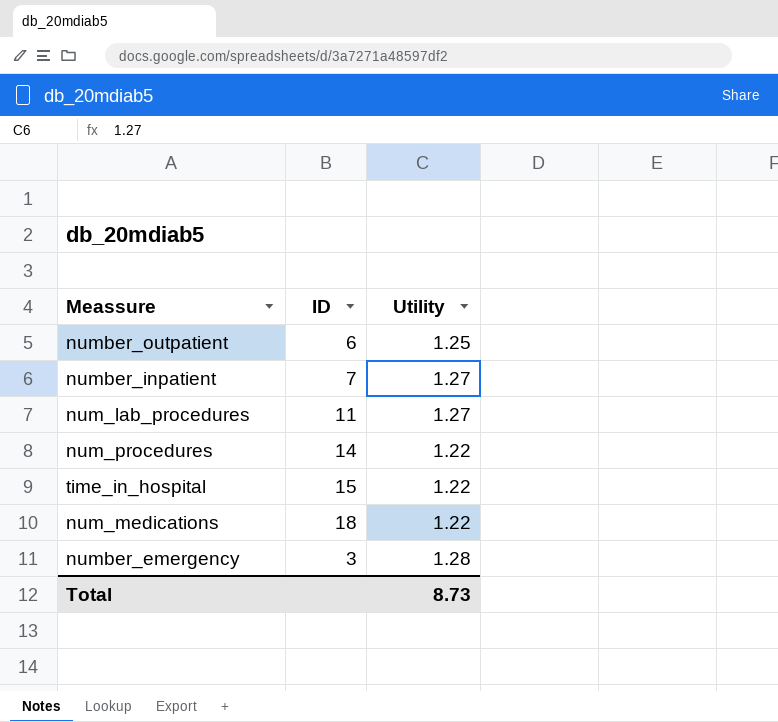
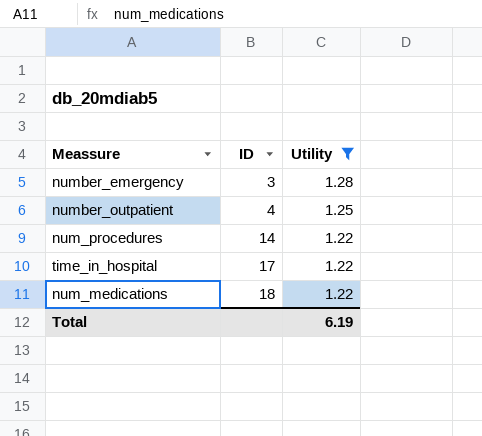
filter: none -> Utility != 1.27
row order: none -> ID ascending
number_outpatient | ID: 6 -> 4
time_in_hospital | ID: 15 -> 17
Total | Utility: 8.73 -> 6.19

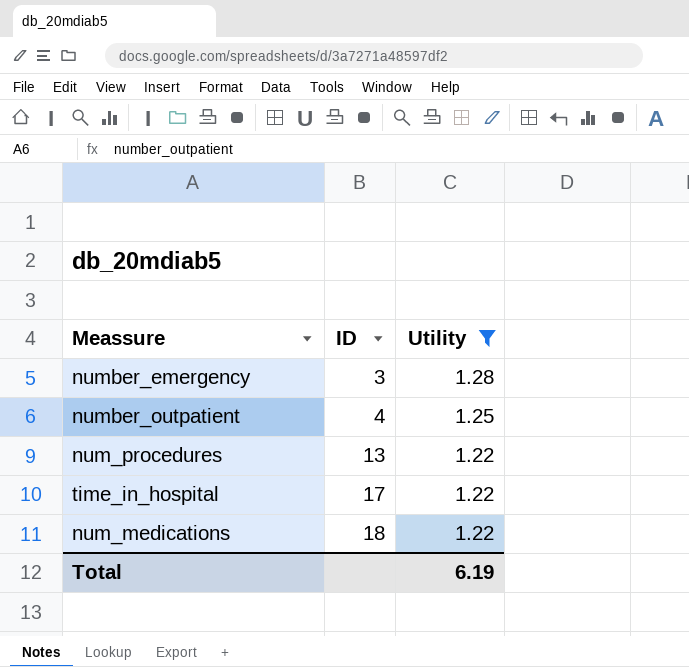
num_procedures | ID: 14 -> 13

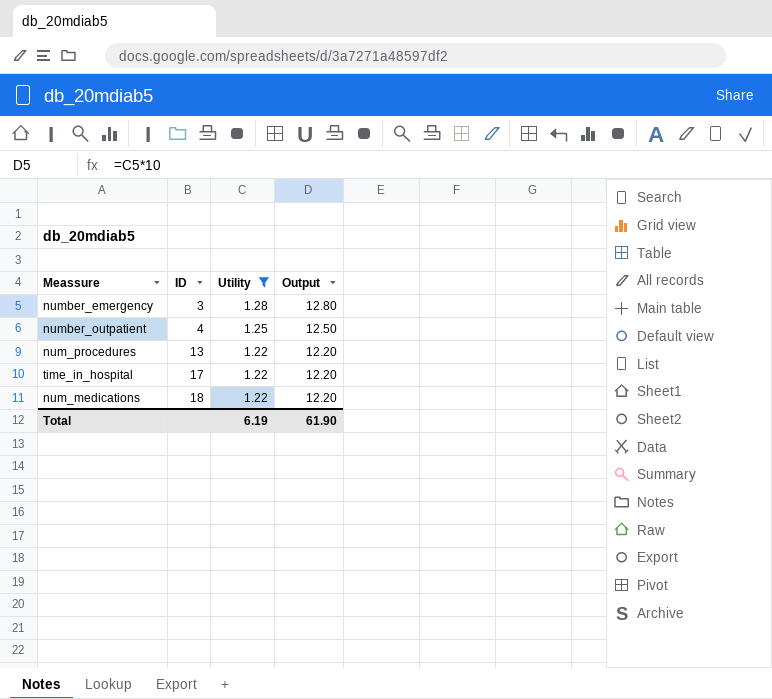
column Output | formula: none -> [Utility] * 10

